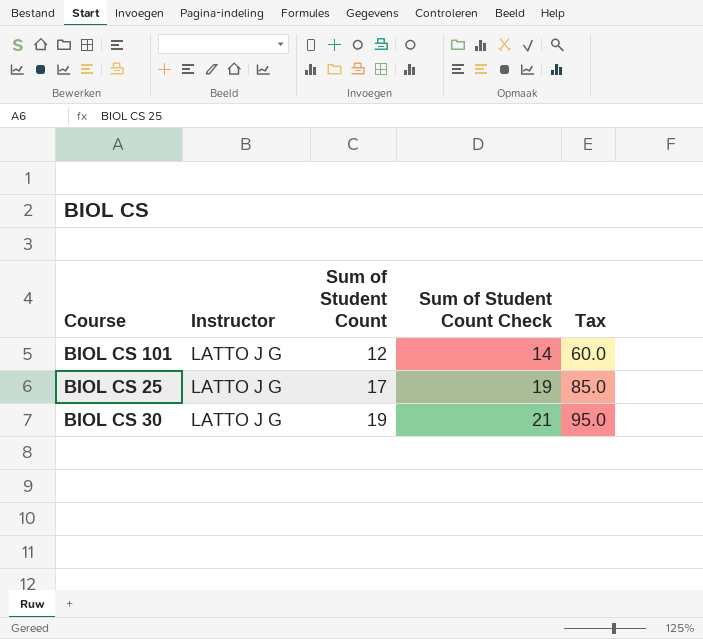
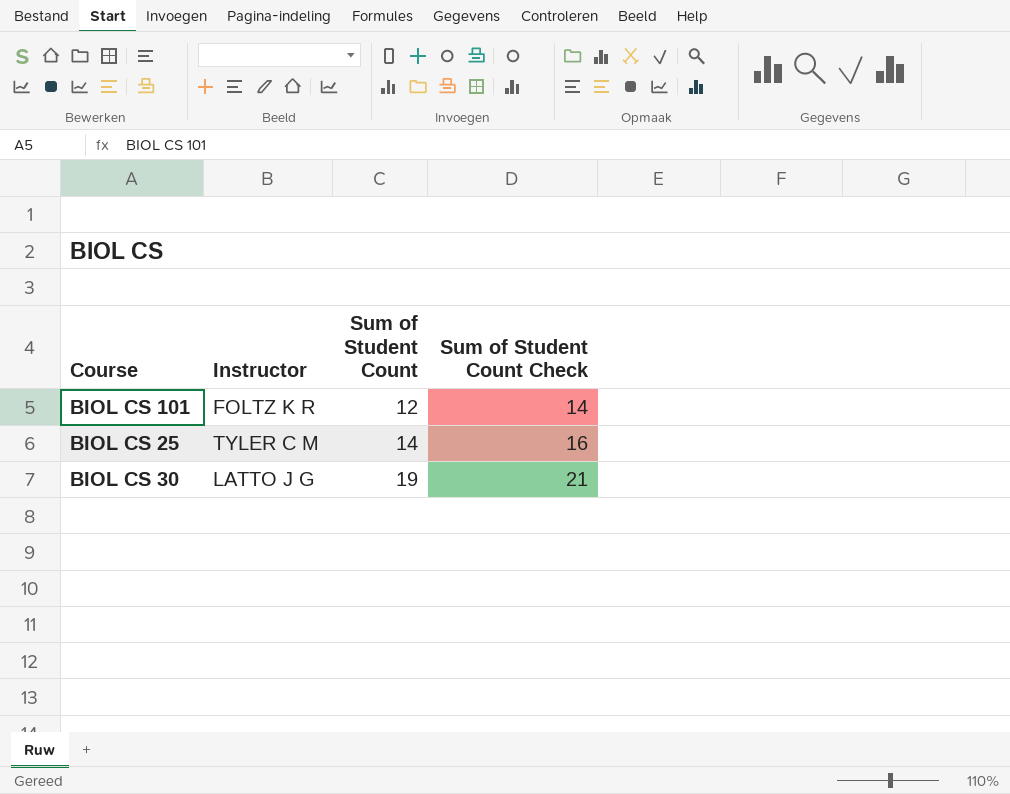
column Tax | formula: [Sum of Student Count] * 5 -> none
BIOL CS 101 | Instructor: LATTO J G -> FOLTZ K R
BIOL CS 25 | Instructor: LATTO J G -> TYLER C M
BIOL CS 25 | Sum of Student Count: 17 -> 14
BIOL CS 25 | Sum of Student Count Check: 19 -> 16

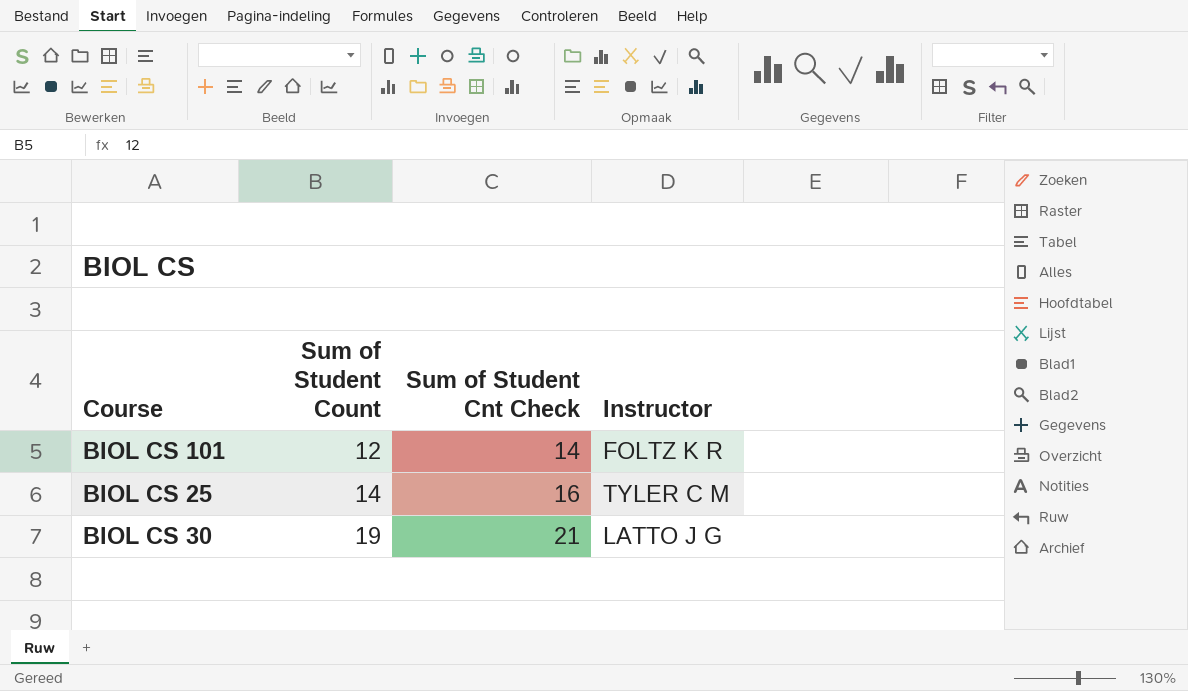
column name: Sum of Student Count Check -> Sum of Student Cnt Check
column Instructor | position: 2 -> 4

